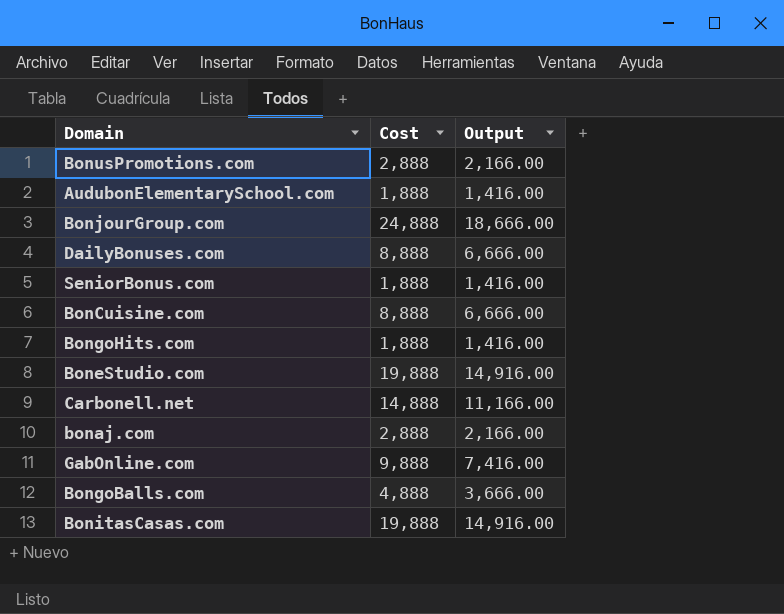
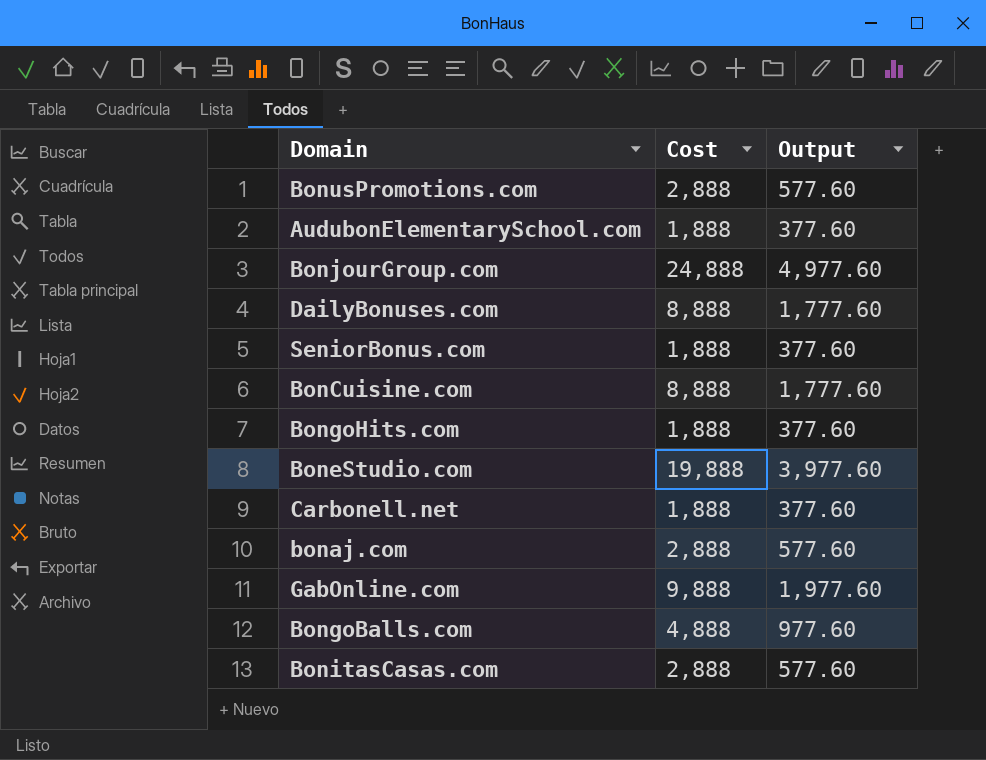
column Output | formula: [Cost] * 0.75 -> [Cost] * 0.2
Carbonell.net | Cost: 14,888 -> 1,888
BonitasCasas.com | Cost: 19,888 -> 2,888

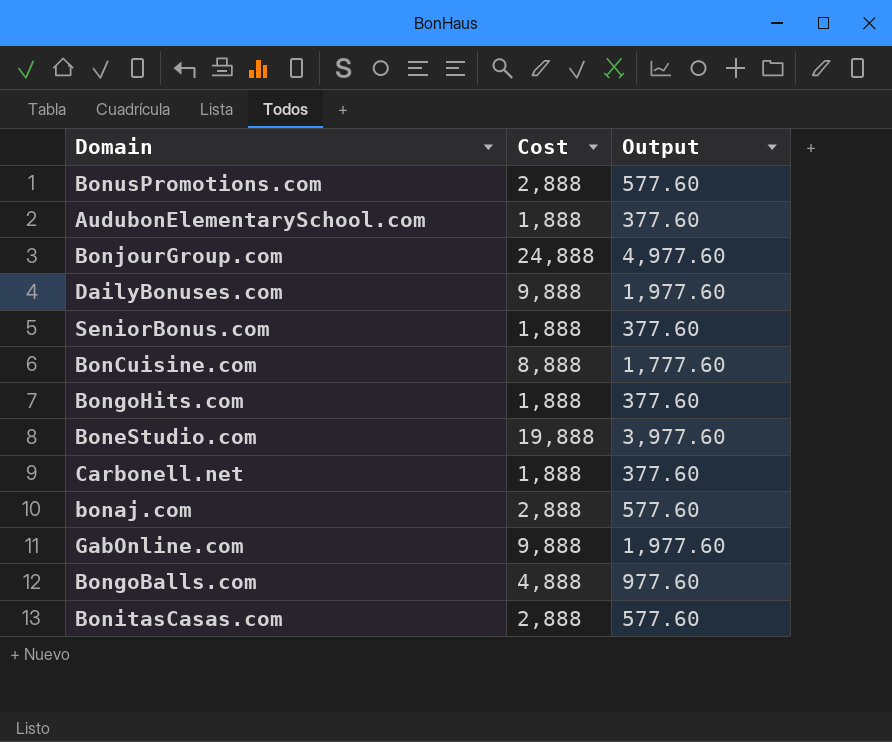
DailyBonuses.com | Cost: 8,888 -> 9,888
DailyBonuses.com | Output: 1,777.60 -> 1,977.60

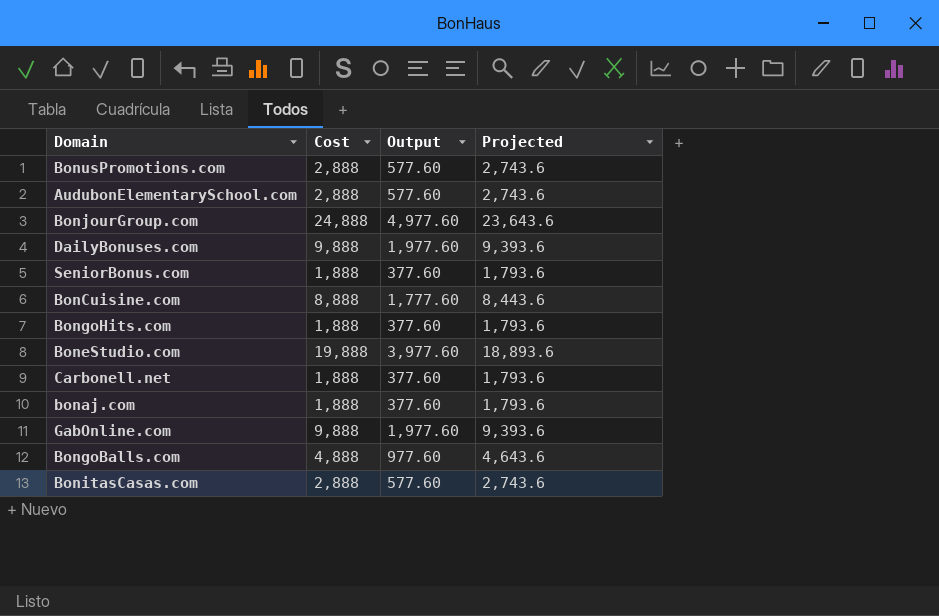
column Projected | formula: none -> [Cost] * 0.95
AudubonElementarySchool.com | Cost: 1,888 -> 2,888
AudubonElementarySchool.com | Output: 377.60 -> 577.60
bonaj.com | Cost: 2,888 -> 1,888
bonaj.com | Output: 577.60 -> 377.60

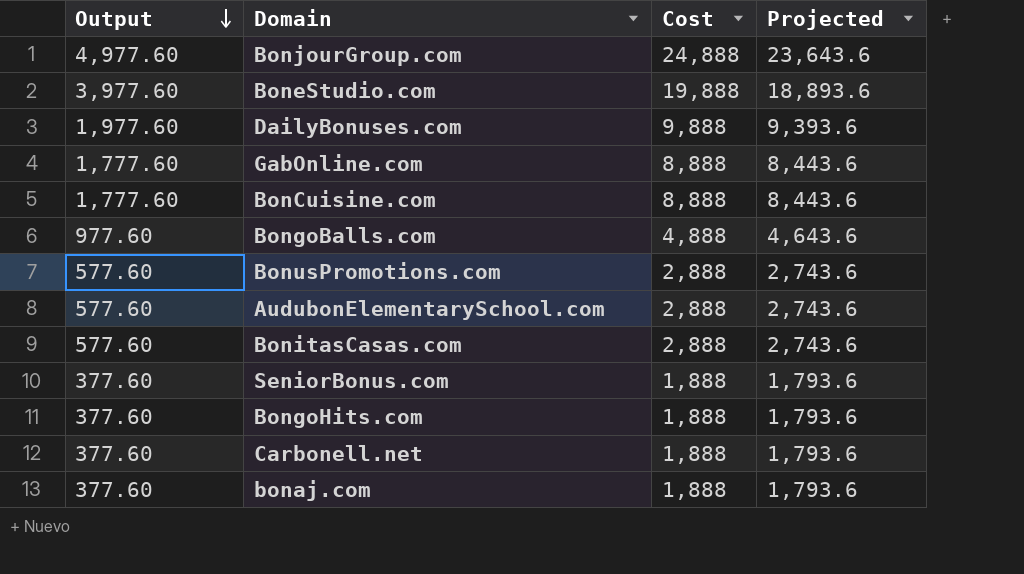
row order: none -> Output descending
column Output | position: 3 -> 1
GabOnline.com | Output: 1,977.60 -> 1,777.60
GabOnline.com | Cost: 9,888 -> 8,888
GabOnline.com | Projected: 9,393.6 -> 8,443.6

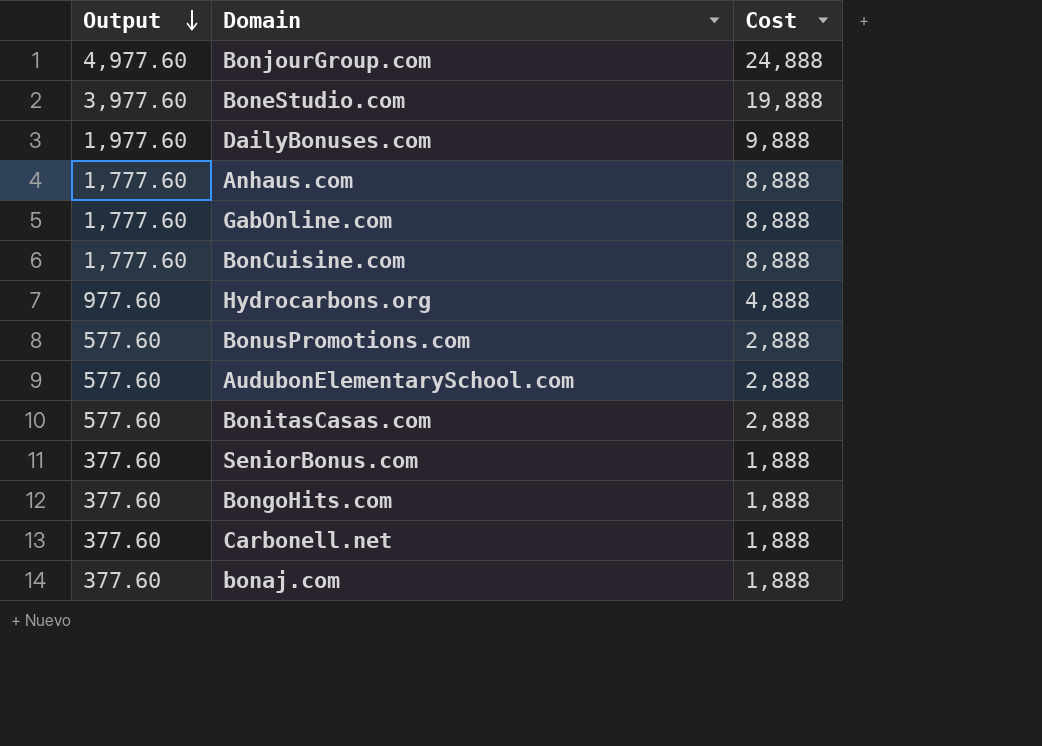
column Projected | formula: [Cost] * 0.95 -> none
row BongoBalls.com: 977.60 | 4,888 | 4,643.6 -> none
row Anhaus.com: none -> 1,777.60 | 8,888
row Hydrocarbons.org: none -> 977.60 | 4,888

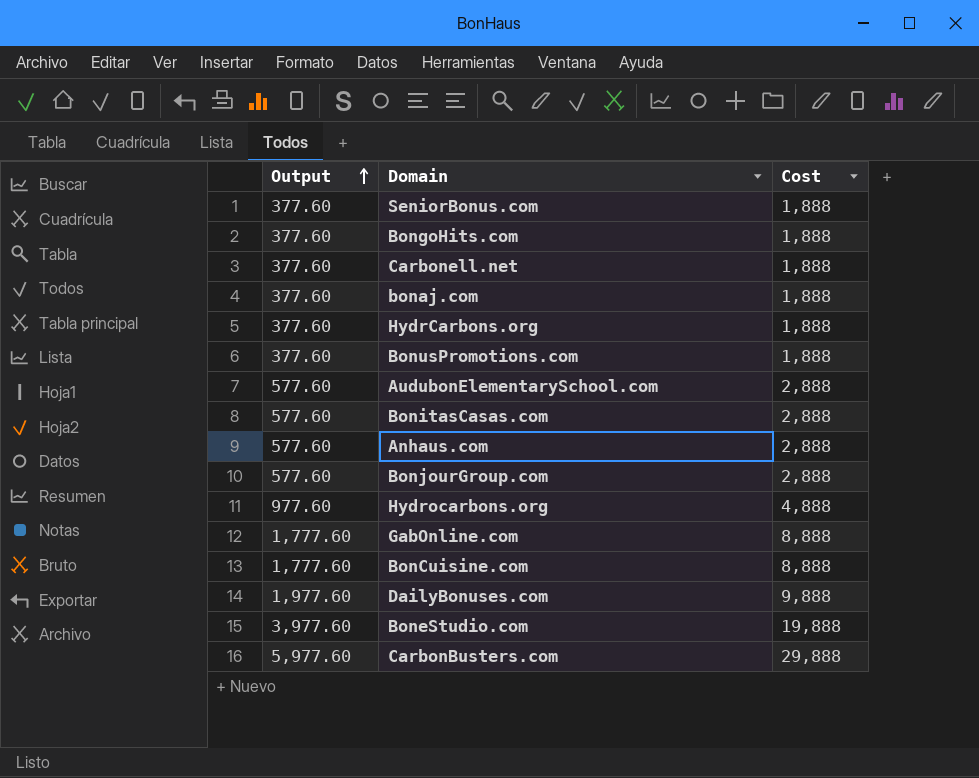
row order: Output descending -> Output ascending
row HydrCarbons.org: none -> 377.60 | 1,888
BonusPromotions.com | Output: 577.60 -> 377.60
BonusPromotions.com | Cost: 2,888 -> 1,888
Anhaus.com | Output: 1,777.60 -> 577.60
Anhaus.com | Cost: 8,888 -> 2,888
BonjourGroup.com | Output: 4,977.60 -> 577.60
BonjourGroup.com | Cost: 24,888 -> 2,888
row CarbonBusters.com: none -> 5,977.60 | 29,888

